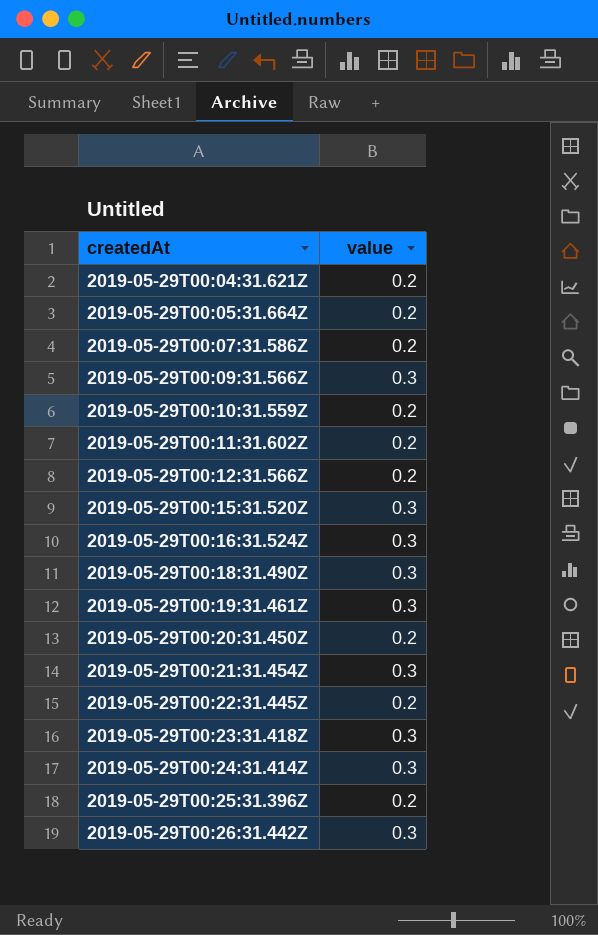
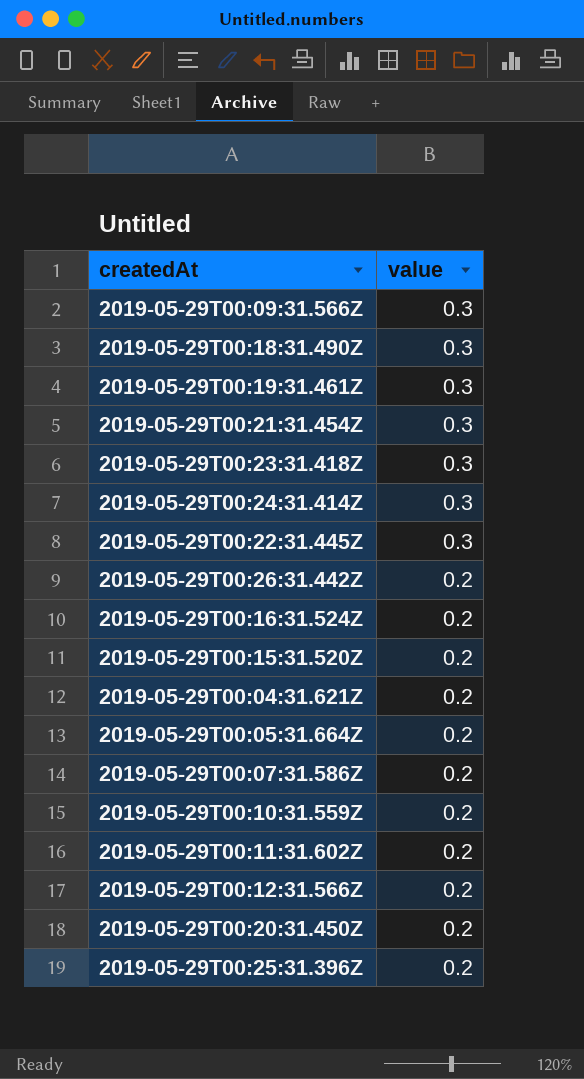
row order: createdAt ascending -> value descending
2019-05-29T00:22:31.445Z | value: 0.2 -> 0.3
2019-05-29T00:26:31.442Z | value: 0.3 -> 0.2
2019-05-29T00:16:31.524Z | value: 0.3 -> 0.2
2019-05-29T00:15:31.520Z | value: 0.3 -> 0.2

